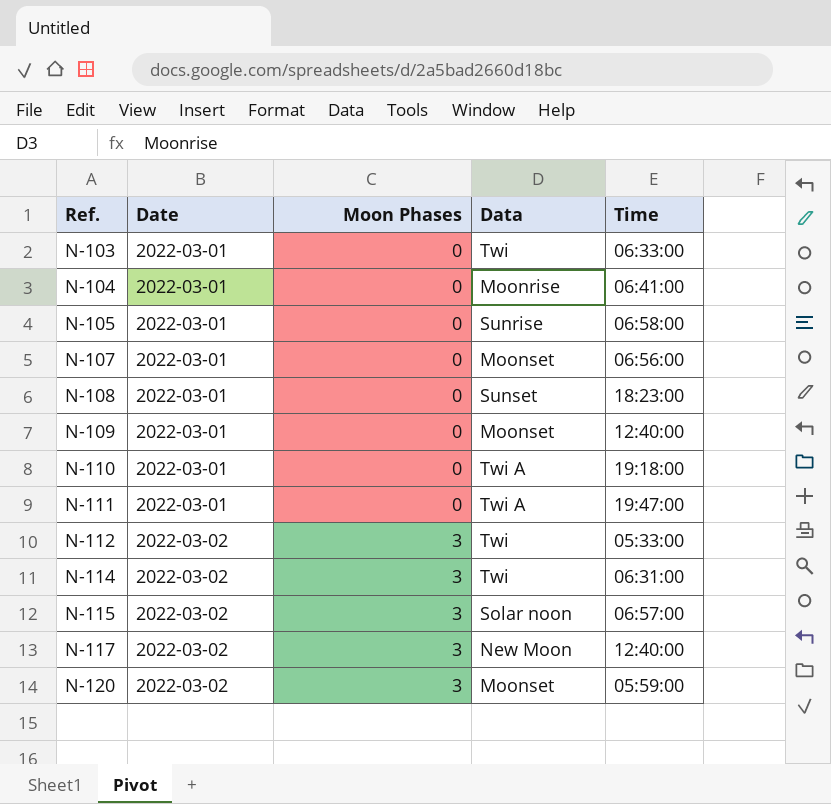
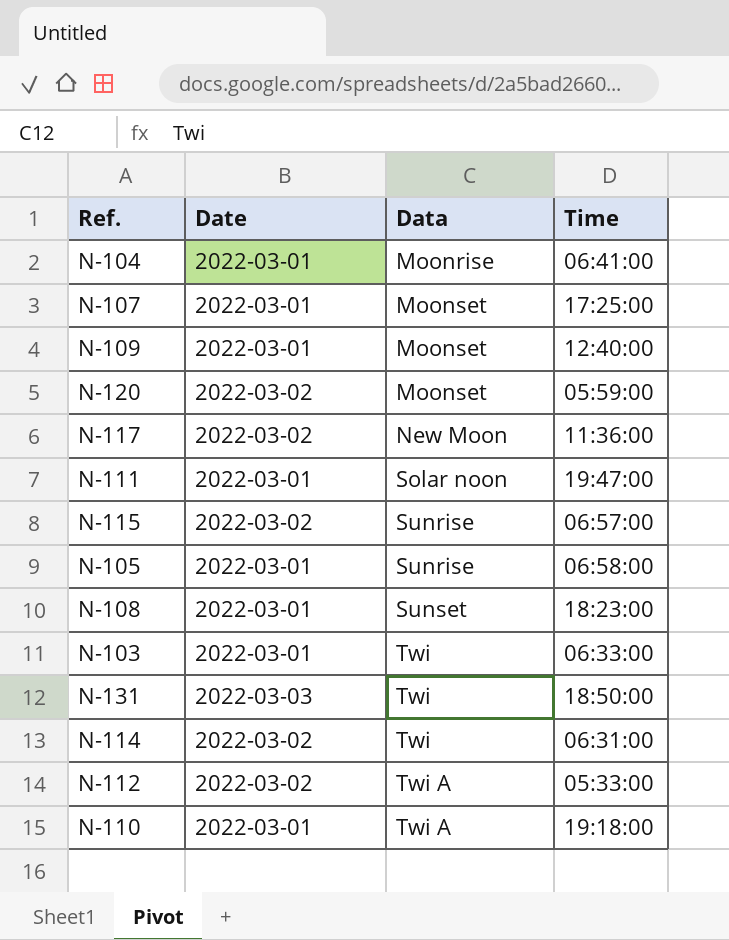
row order: Ref. ascending -> Data ascending
column Moon Phases | position: 3 -> none
N-107 | Time: 06:56:00 -> 17:25:00
N-117 | Time: 12:40:00 -> 11:36:00
N-111 | Data: Twi A -> Solar noon
N-115 | Data: Solar noon -> Sunrise
row N-131: none -> 2022-03-03 | Twi | 18:50:00
N-112 | Data: Twi -> Twi A

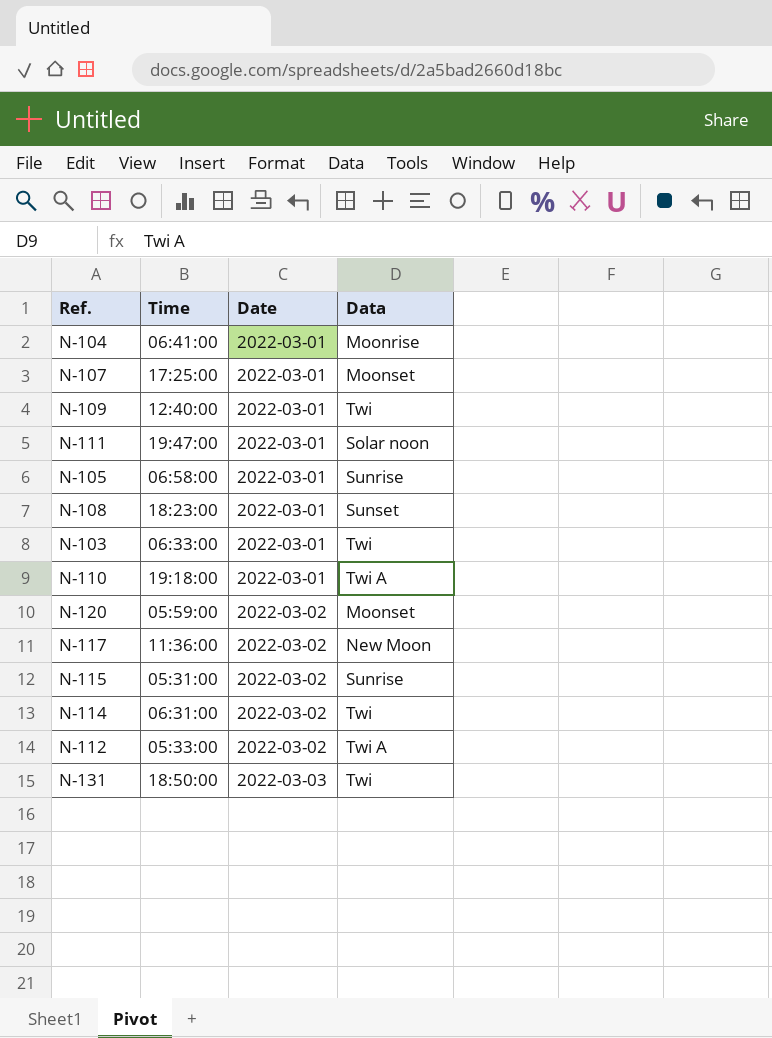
row order: Data ascending -> Date ascending
column Time | position: 4 -> 2
N-109 | Data: Moonset -> Twi
N-115 | Time: 06:57:00 -> 05:31:00

